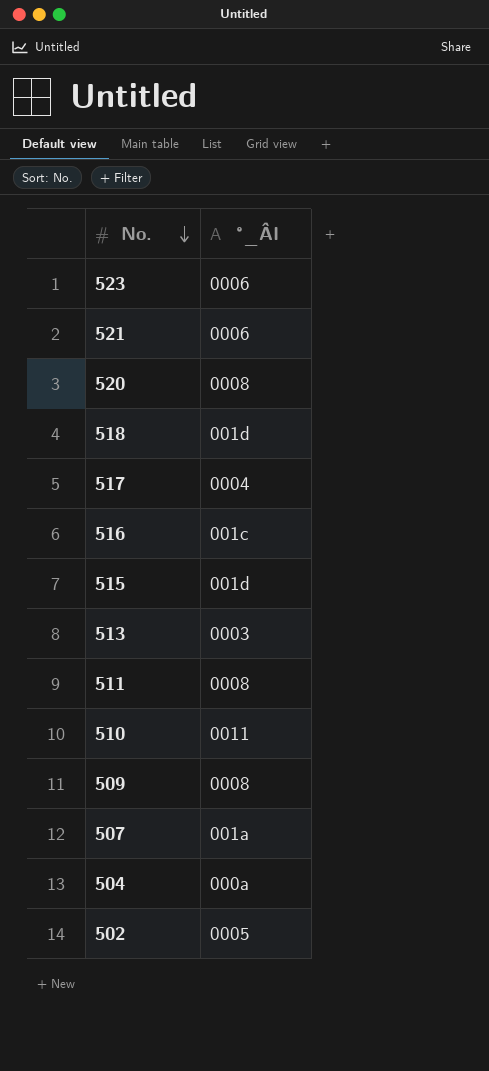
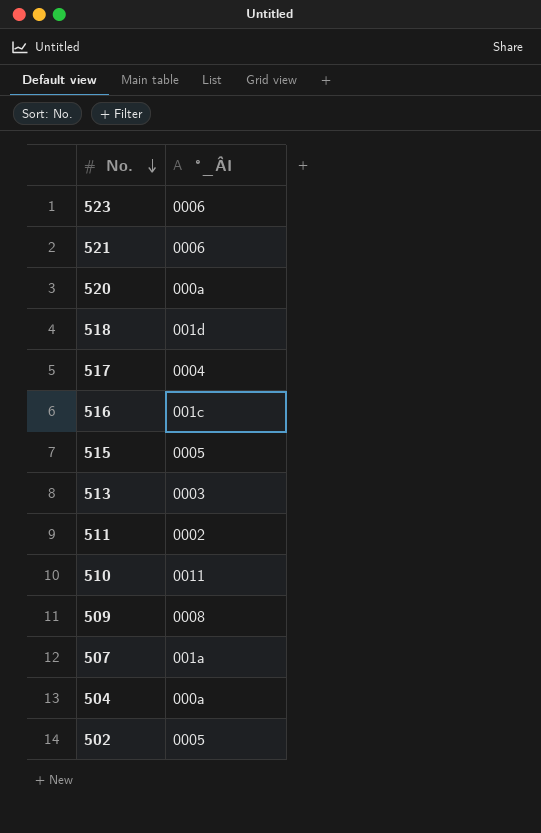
520 | °_ÂI: 0008 -> 000a
515 | °_ÂI: 001d -> 0005
511 | °_ÂI: 0008 -> 0002

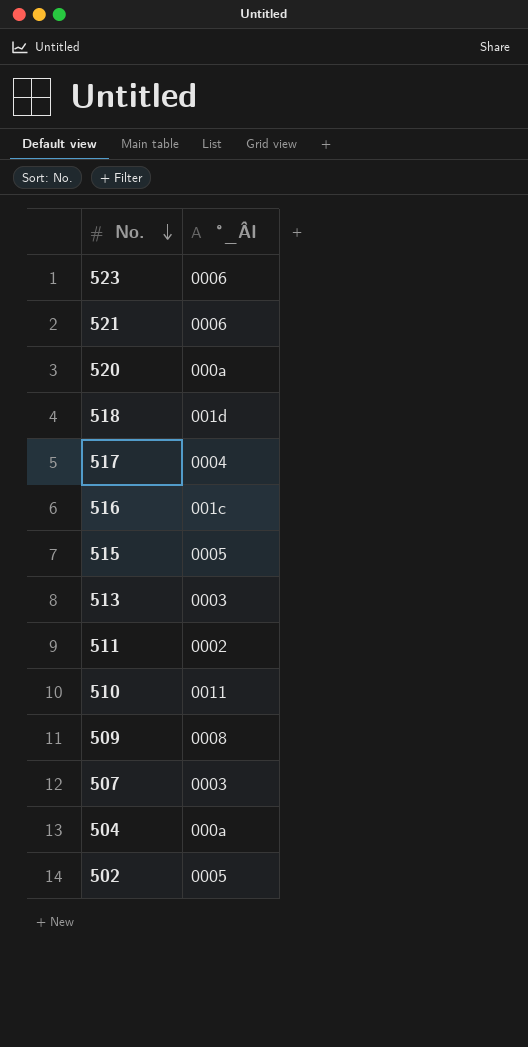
507 | °_ÂI: 001a -> 0003

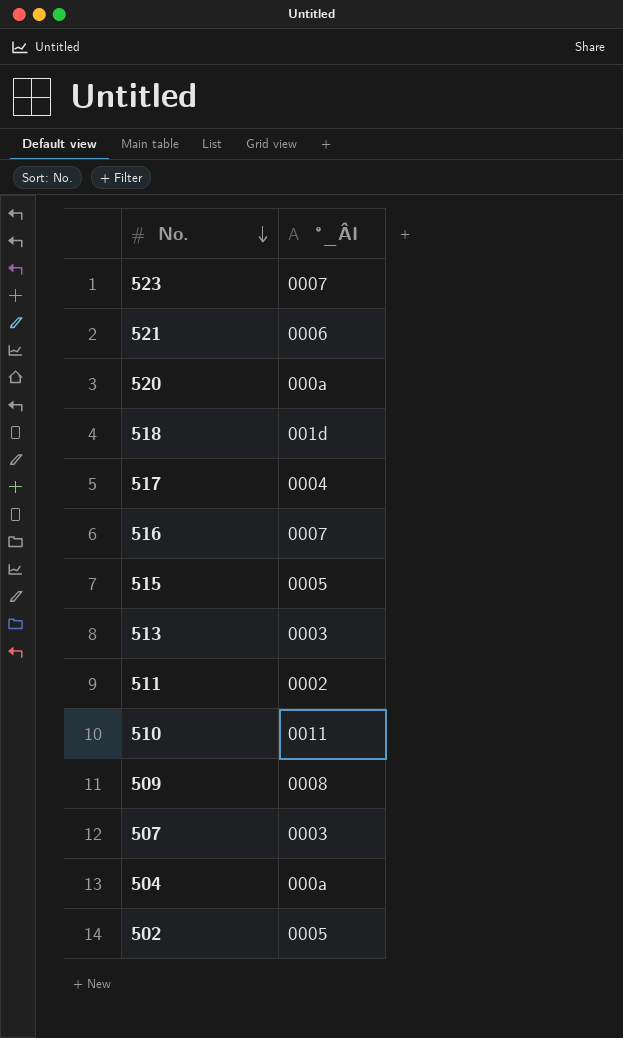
523 | °_ÂI: 0006 -> 0007
516 | °_ÂI: 001c -> 0007

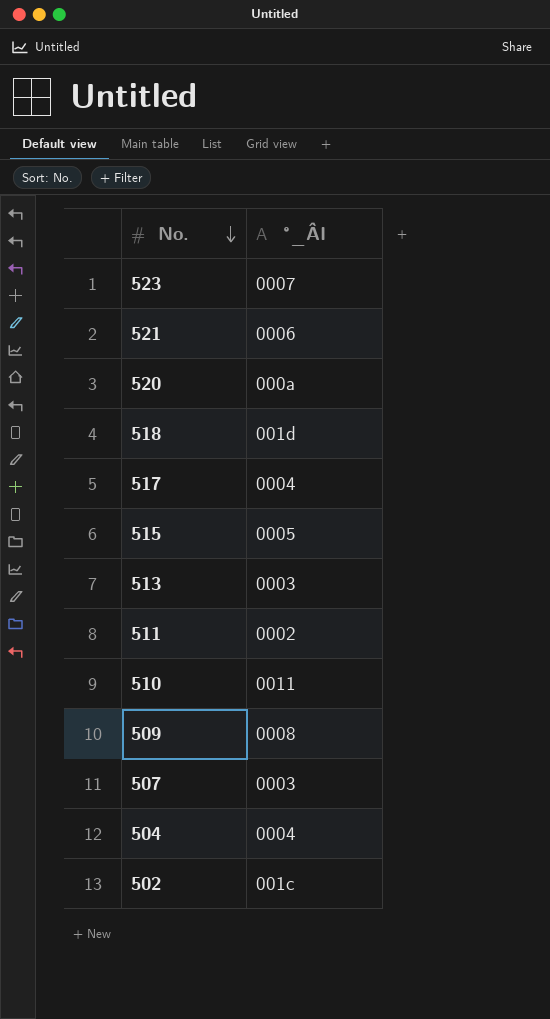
row 516: 0007 -> none
504 | °_ÂI: 000a -> 0004
502 | °_ÂI: 0005 -> 001c

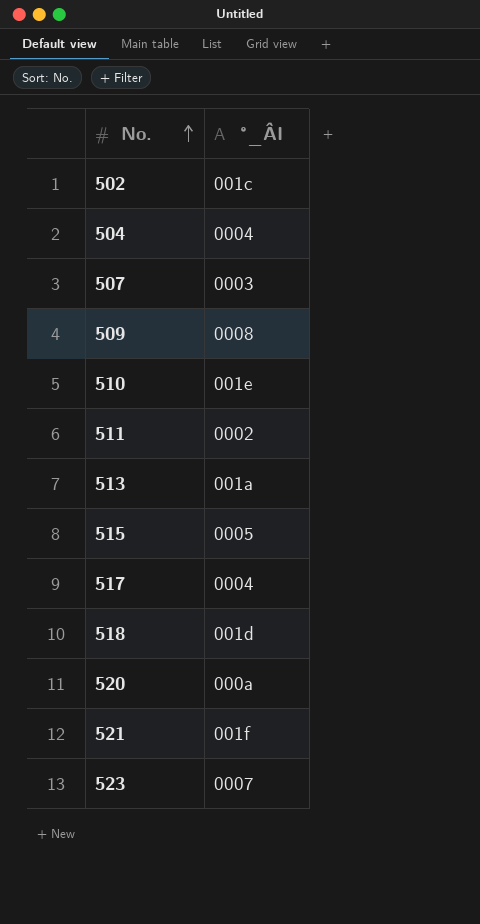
row order: No. descending -> No. ascending
510 | °_ÂI: 0011 -> 001e
513 | °_ÂI: 0003 -> 001a
521 | °_ÂI: 0006 -> 001f

